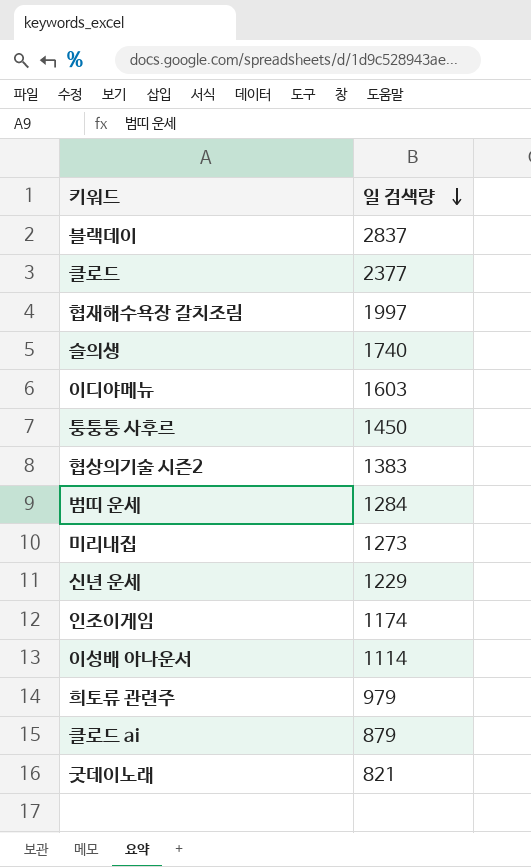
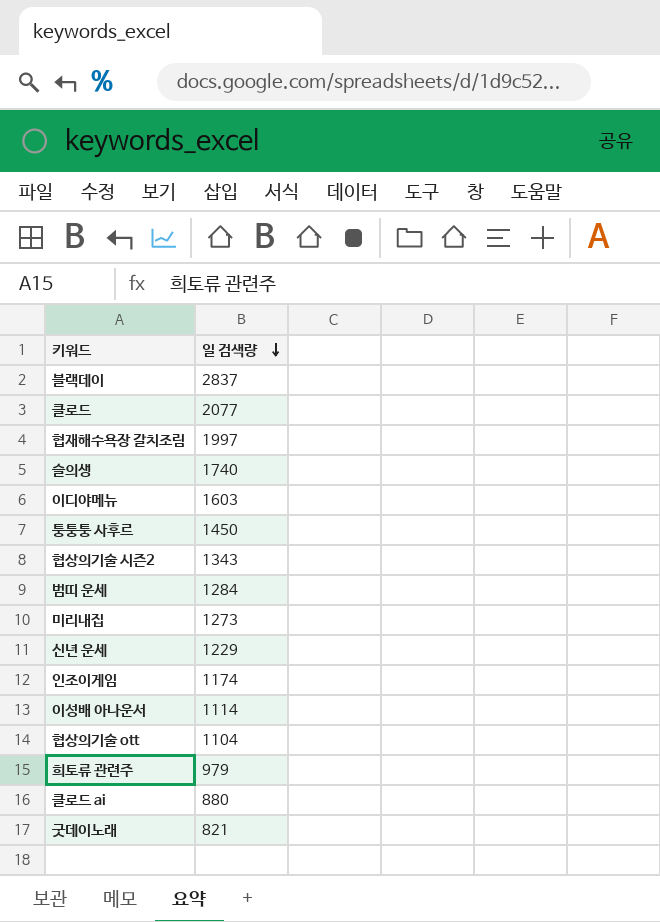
클로드 | 일 검색량: 2377 -> 2077
협상의기술 시즌2 | 일 검색량: 1383 -> 1343
row 협상의기술 ott: none -> 1104
클로드 ai | 일 검색량: 879 -> 880

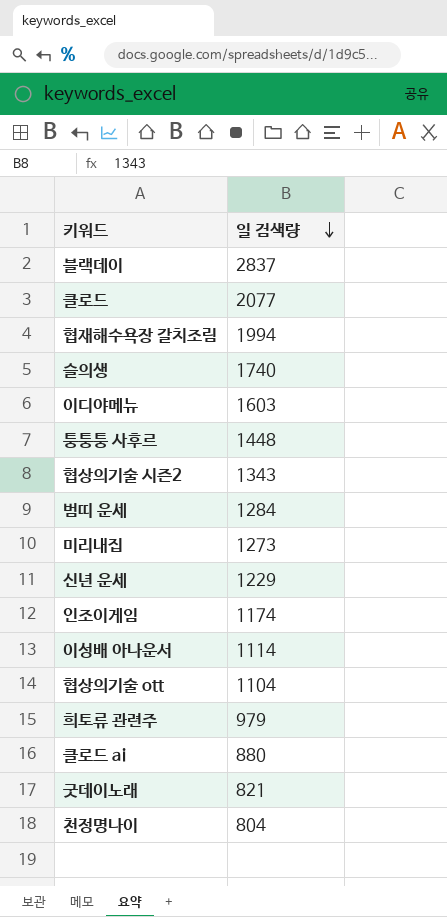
협재해수욕장 갈치조림 | 일 검색량: 1997 -> 1994
퉁퉁퉁 사후르 | 일 검색량: 1450 -> 1448
row 천정명나이: none -> 804

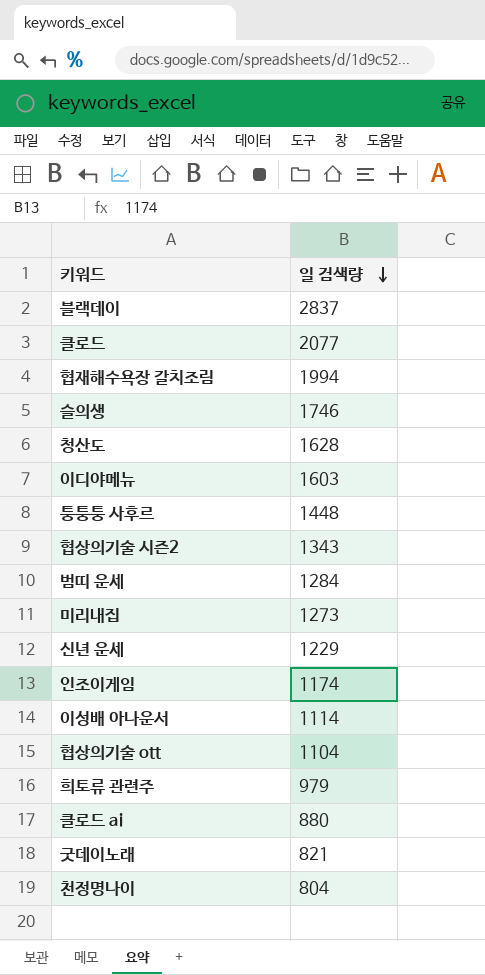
슬의생 | 일 검색량: 1740 -> 1746
row 청산도: none -> 1628

